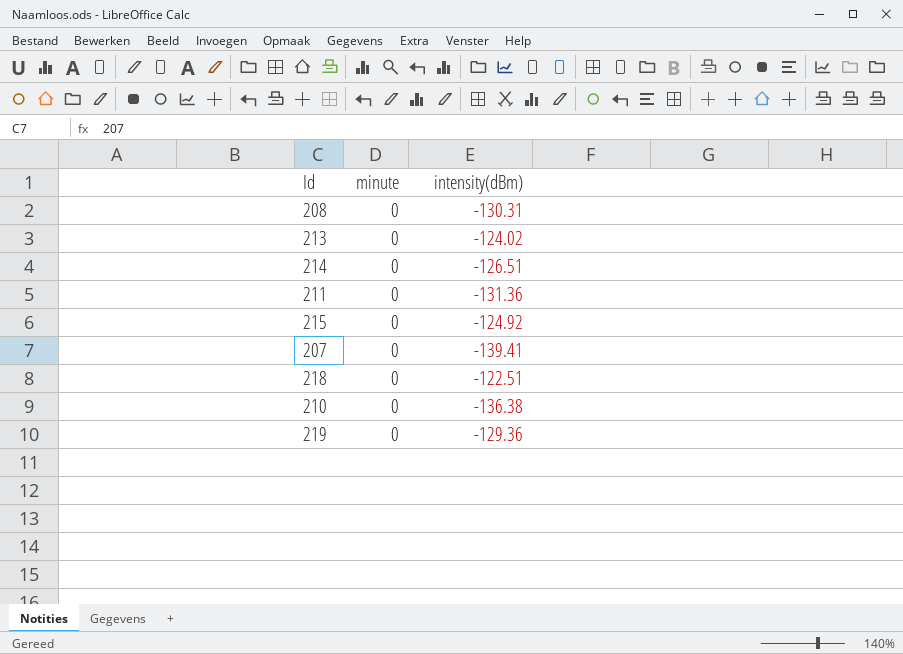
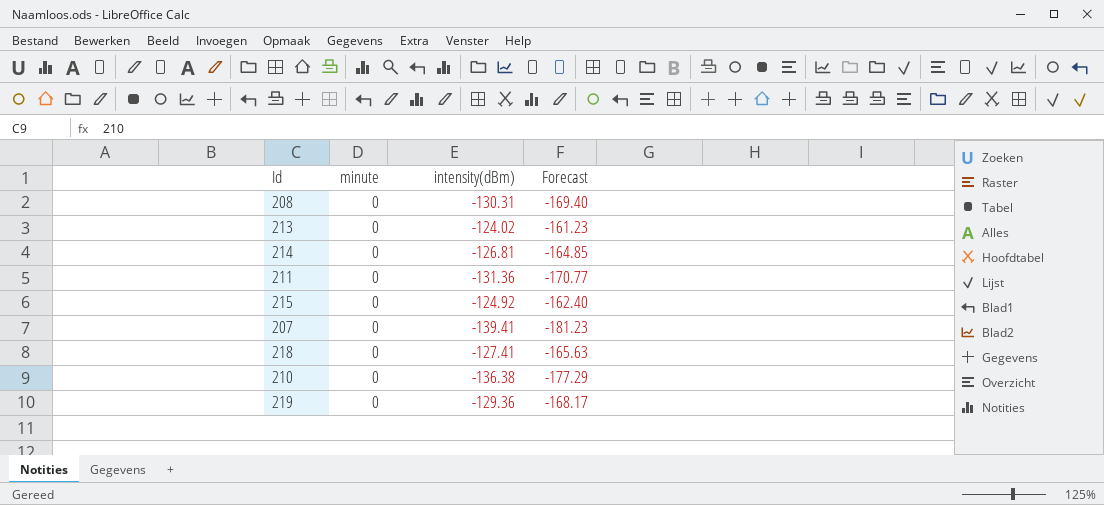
column Forecast | formula: none -> [intensity(dBm)] * 1.3
214 | intensity(dBm): -126.51 -> -126.81
218 | intensity(dBm): -122.51 -> -127.41

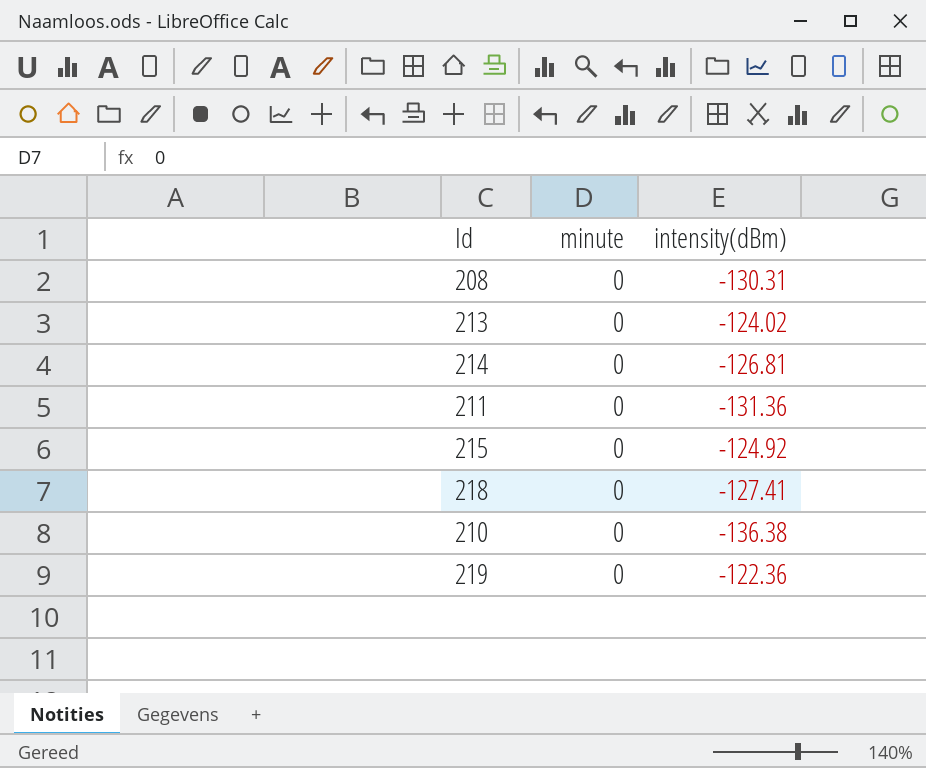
column Forecast | formula: [intensity(dBm)] * 1.3 -> none
row 207: 0 | -139.41 | -181.23 -> none
219 | intensity(dBm): -129.36 -> -122.36

